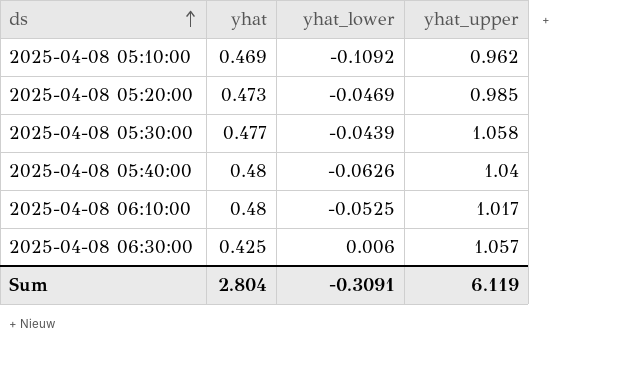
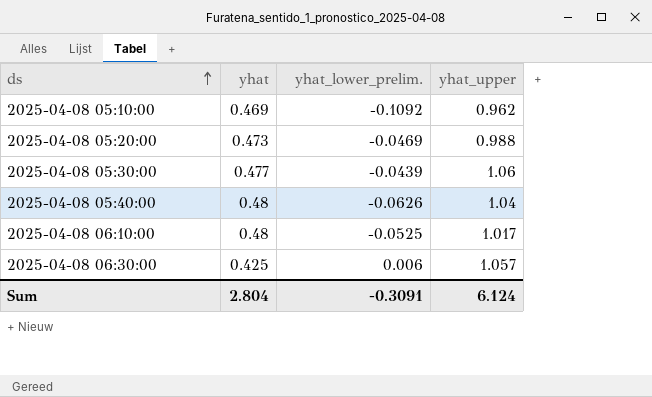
column name: yhat_lower -> yhat_lower_prelim.
2025-04-08 05:20:00 | yhat_upper: 0.985 -> 0.988
2025-04-08 05:30:00 | yhat_upper: 1.058 -> 1.06
Sum | yhat_upper: 6.119 -> 6.124

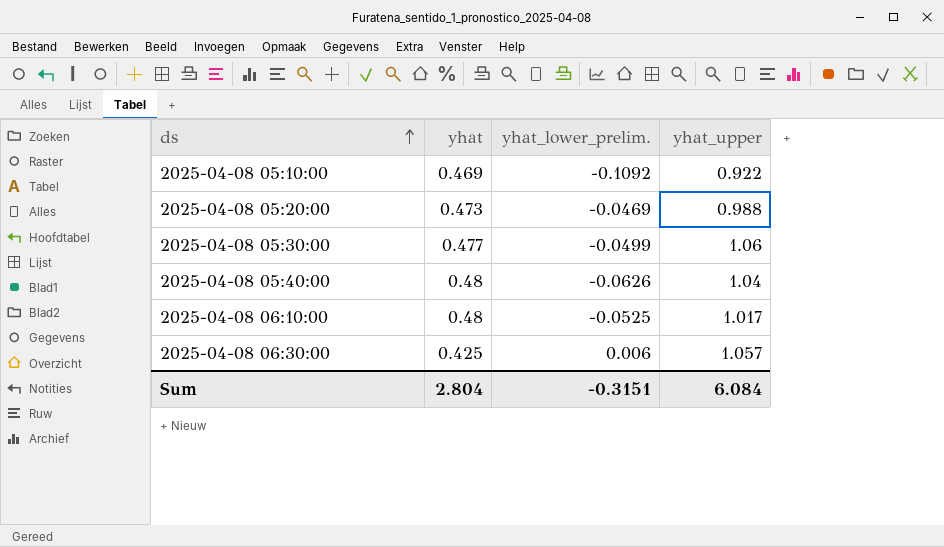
2025-04-08 05:10:00 | yhat_upper: 0.962 -> 0.922
2025-04-08 05:30:00 | yhat_lower_prelim.: -0.0439 -> -0.0499
Sum | yhat_lower_prelim.: -0.3091 -> -0.3151
Sum | yhat_upper: 6.124 -> 6.084

